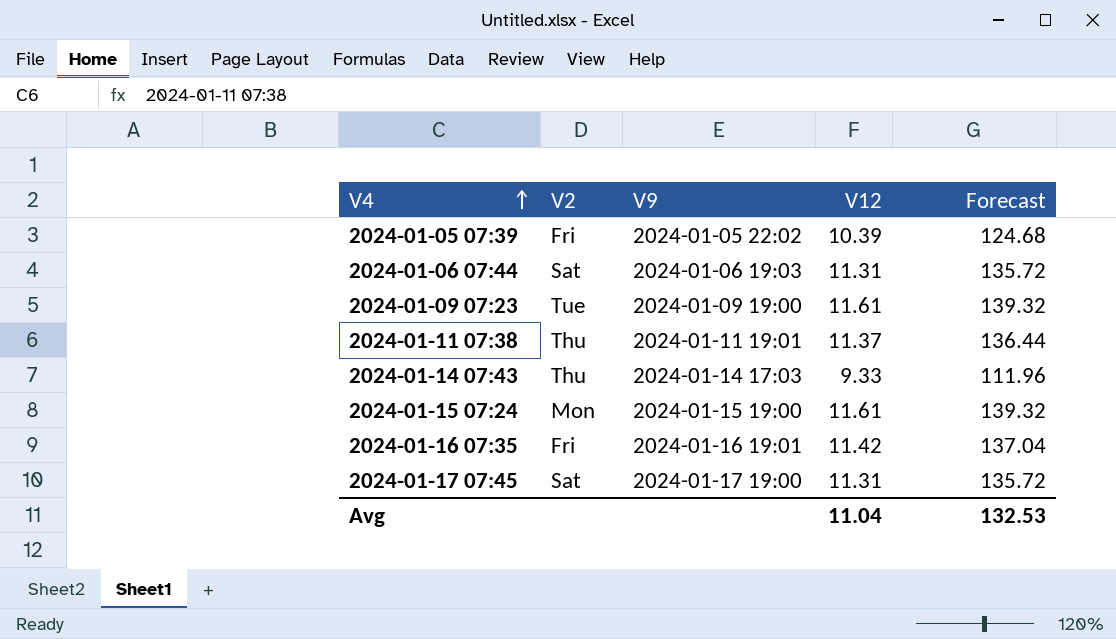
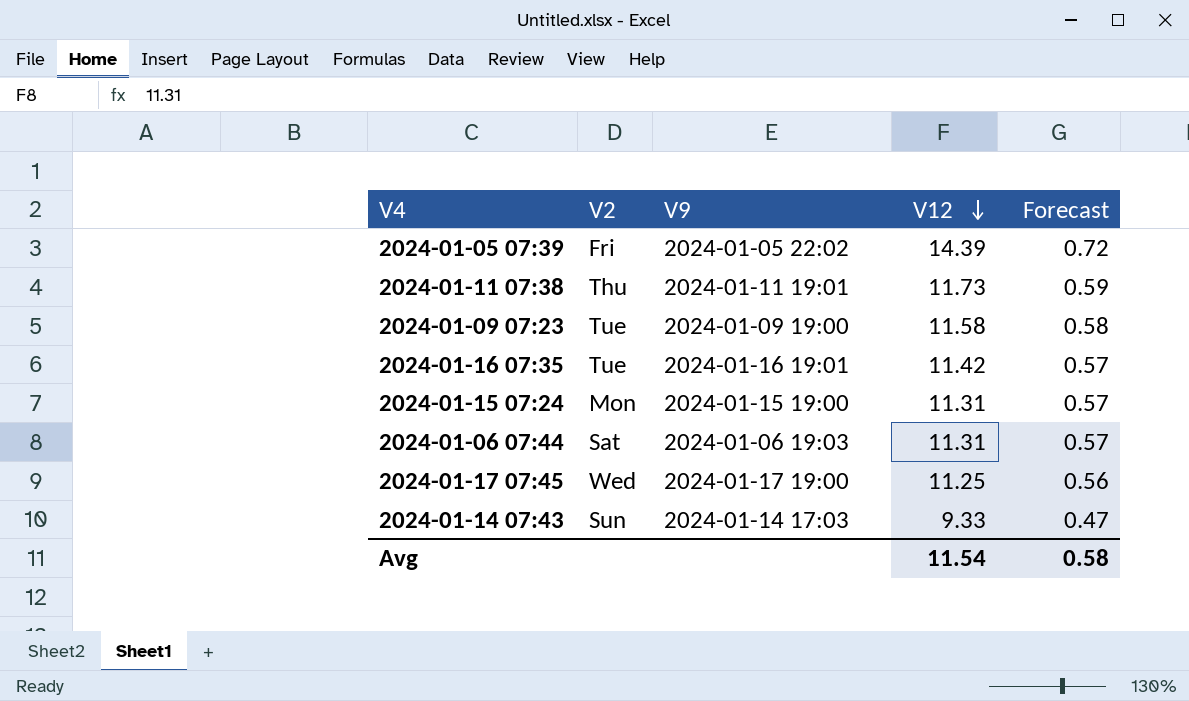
row order: V4 ascending -> V12 descending
column Forecast | formula: [V12] * 12 -> [V12] * 0.05
2024-01-05 07:39 | V12: 10.39 -> 14.39
2024-01-11 07:38 | V12: 11.37 -> 11.73
2024-01-09 07:23 | V12: 11.61 -> 11.58
2024-01-16 07:35 | V2: Fri -> Tue
2024-01-15 07:24 | V12: 11.61 -> 11.31
2024-01-17 07:45 | V2: Sat -> Wed
2024-01-17 07:45 | V12: 11.31 -> 11.25
2024-01-14 07:43 | V2: Thu -> Sun
Avg | V12: 11.04 -> 11.54
Avg | Forecast: 132.53 -> 0.58

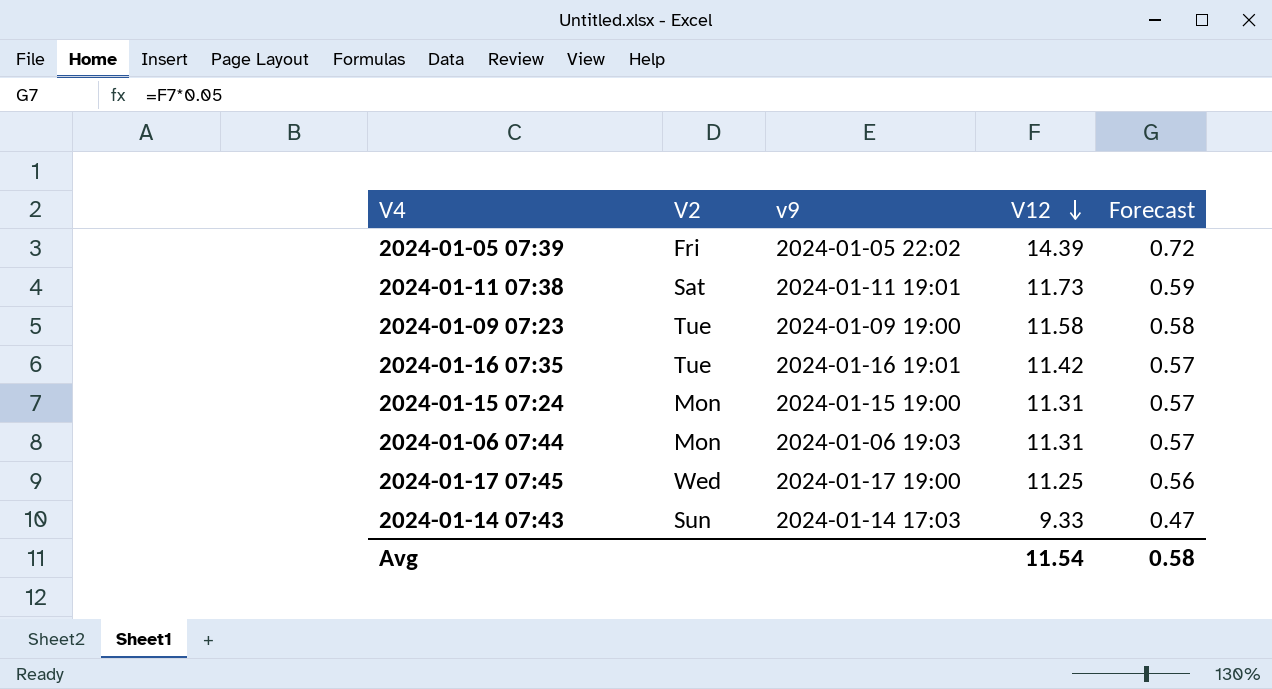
column name: V9 -> v9
2024-01-11 07:38 | V2: Thu -> Sat
2024-01-06 07:44 | V2: Sat -> Mon

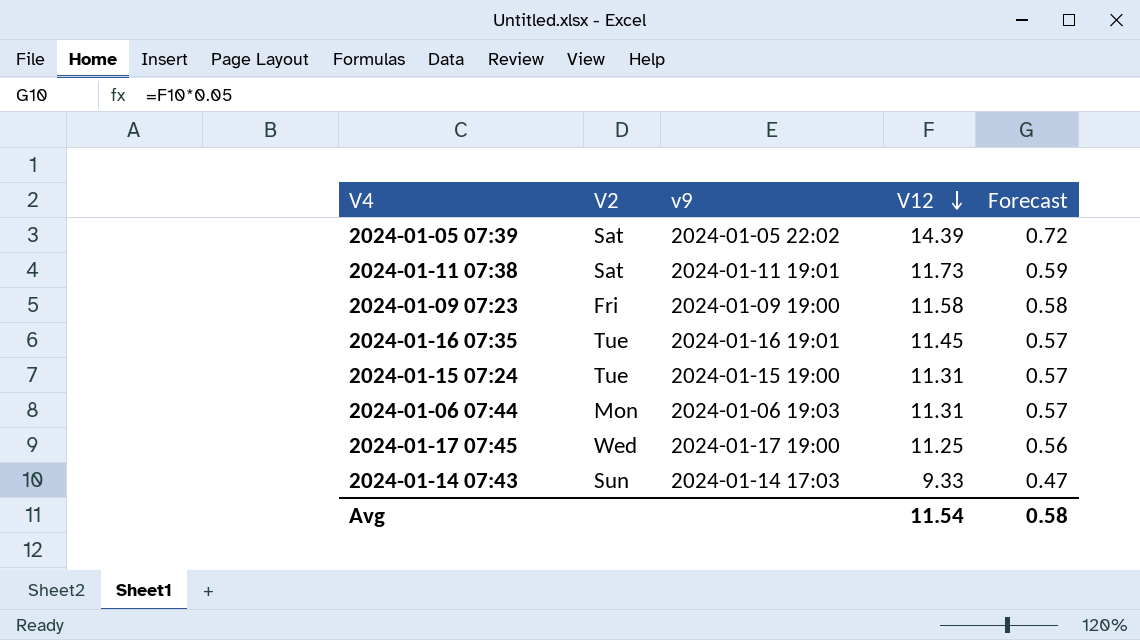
2024-01-05 07:39 | V2: Fri -> Sat
2024-01-09 07:23 | V2: Tue -> Fri
2024-01-16 07:35 | V12: 11.42 -> 11.45
2024-01-15 07:24 | V2: Mon -> Tue

